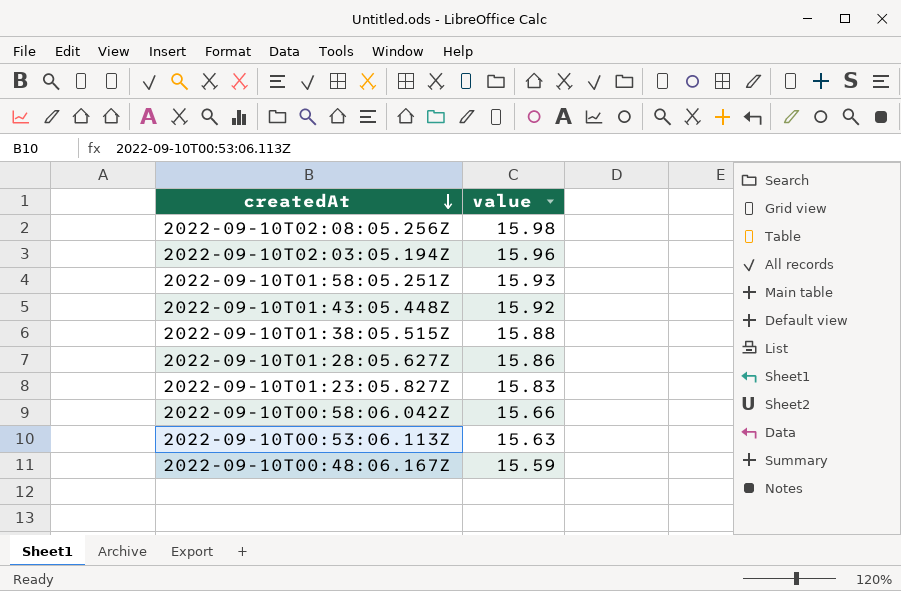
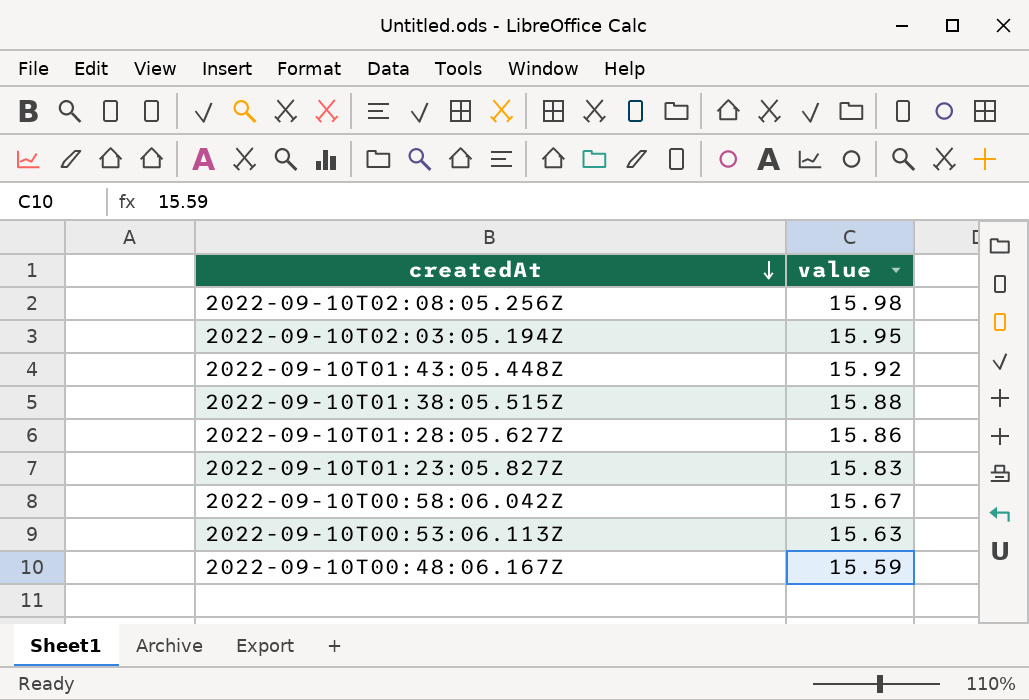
row 2022-09-10T01:58:05.251Z: 15.93 -> none
2022-09-10T02:03:05.194Z | value: 15.96 -> 15.95
2022-09-10T00:58:06.042Z | value: 15.66 -> 15.67

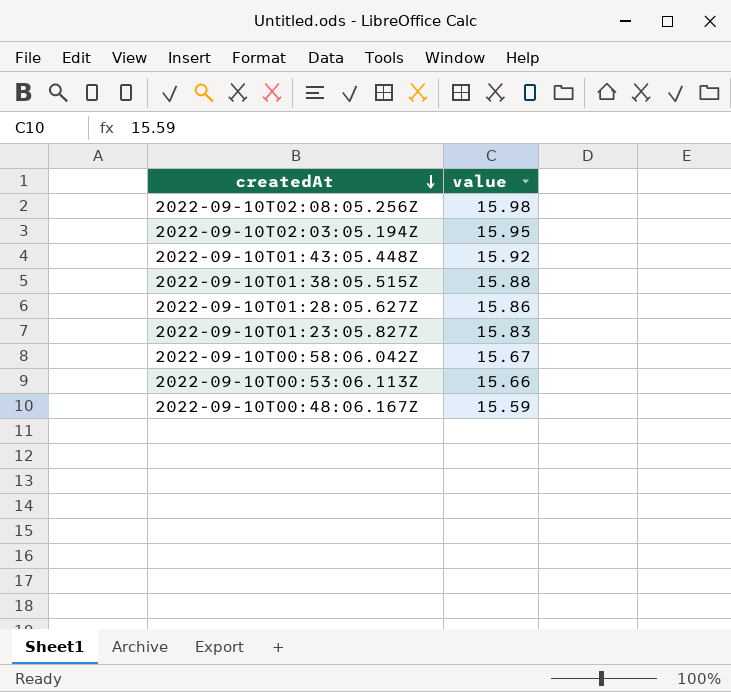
2022-09-10T00:53:06.113Z | value: 15.63 -> 15.66

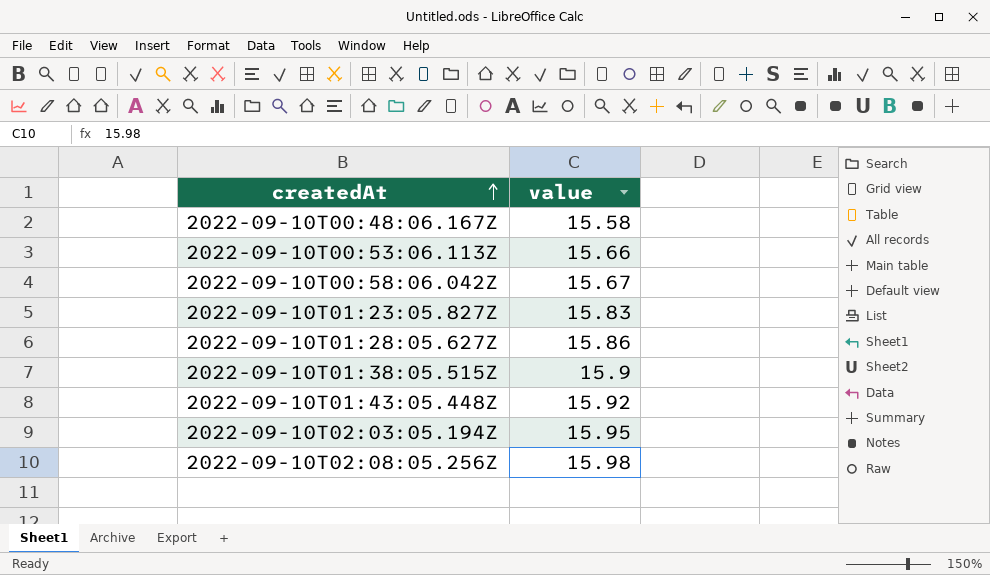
row order: createdAt descending -> createdAt ascending
2022-09-10T00:48:06.167Z | value: 15.59 -> 15.58
2022-09-10T01:38:05.515Z | value: 15.88 -> 15.9

